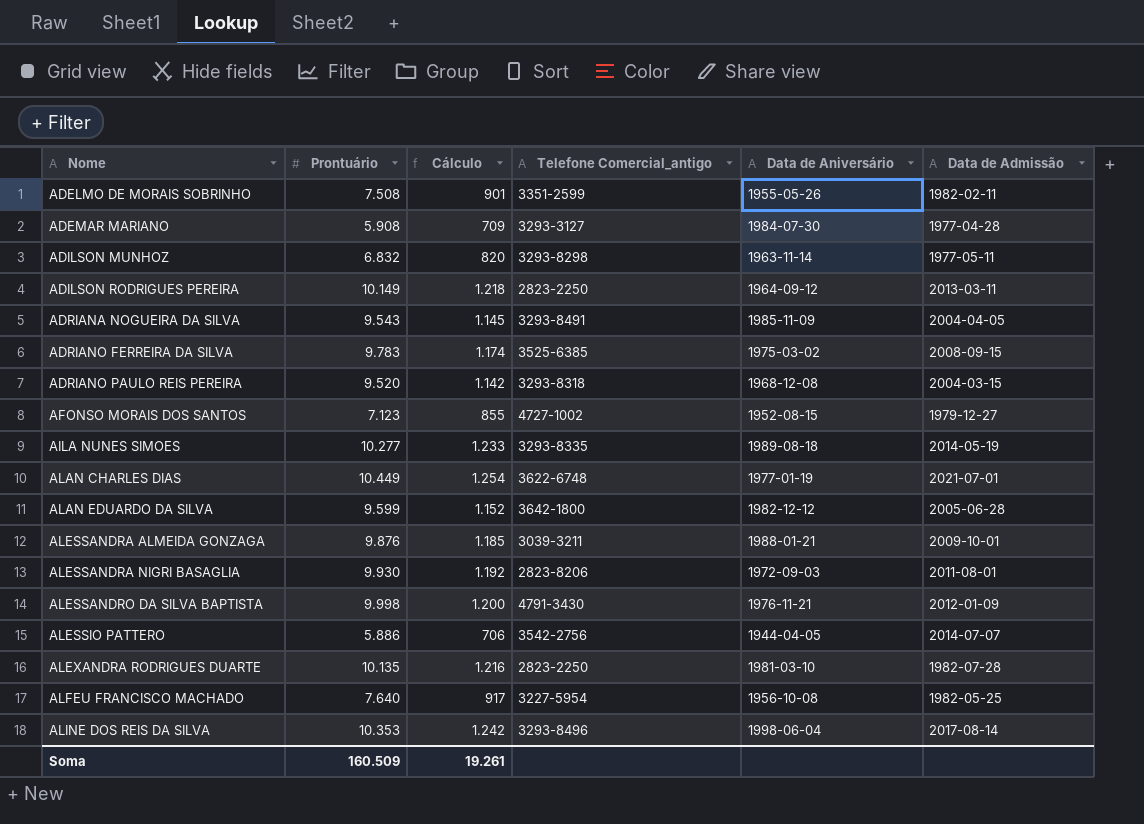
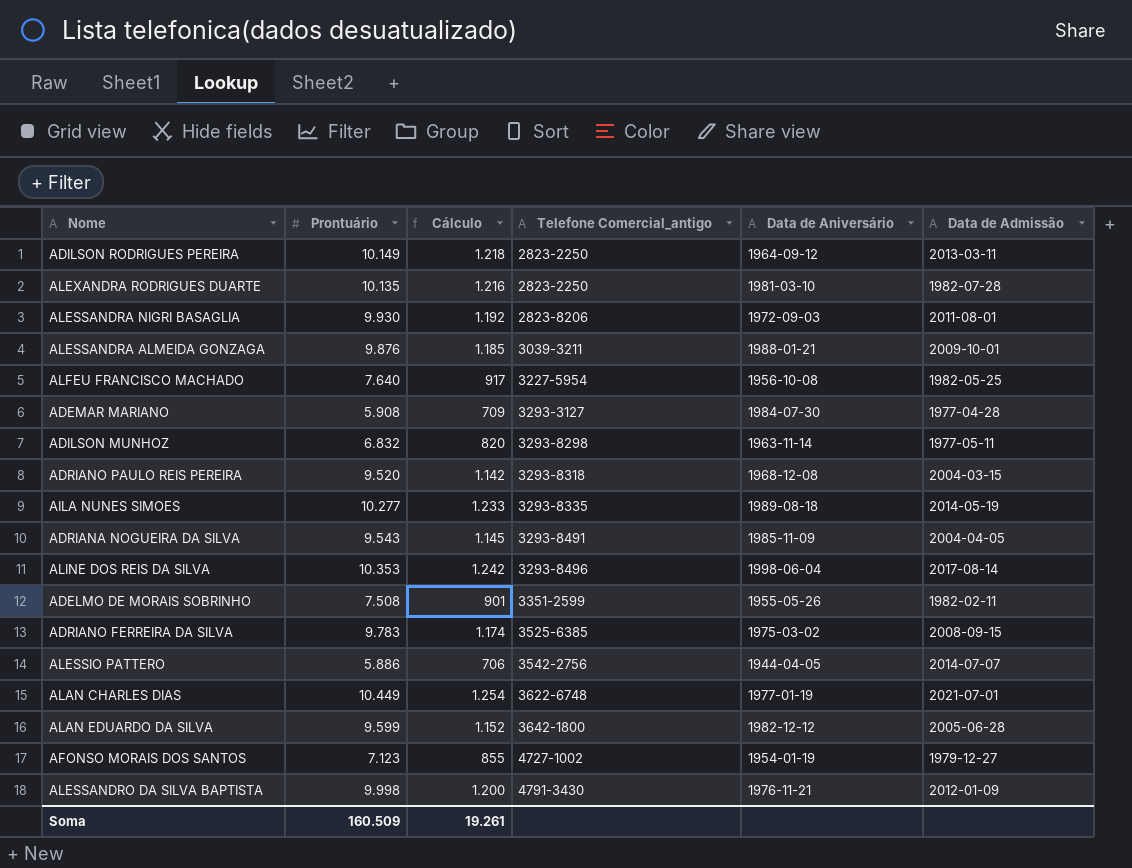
row order: Nome ascending -> Telefone Comercial_antigo ascending
AFONSO MORAIS DOS SANTOS | Data de Aniversário: 1952-08-15 -> 1954-01-19

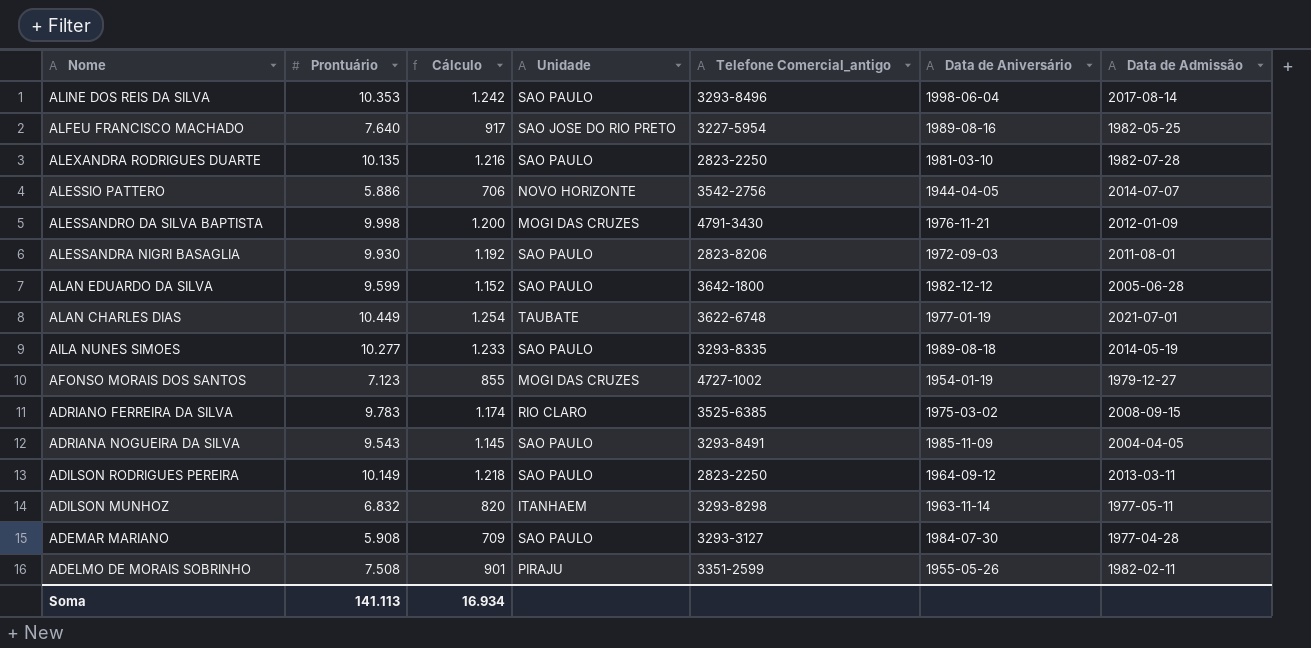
row order: Telefone Comercial_antigo ascending -> Nome descending
column Unidade | position: none -> 4
row ALESSANDRA ALMEIDA GONZAGA: 9.876 | 1.185 | 3039-3211 | 1988-01-21 | 2009-10-01 -> none
row ADRIANO PAULO REIS PEREIRA: 9.520 | 1.142 | 3293-8318 | 1968-12-08 | 2004-03-15 -> none
ALFEU FRANCISCO MACHADO | Data de Aniversário: 1956-10-08 -> 1989-08-16
Soma | Prontuário: 160.509 -> 141.113
Soma | Cálculo: 19.261 -> 16.934

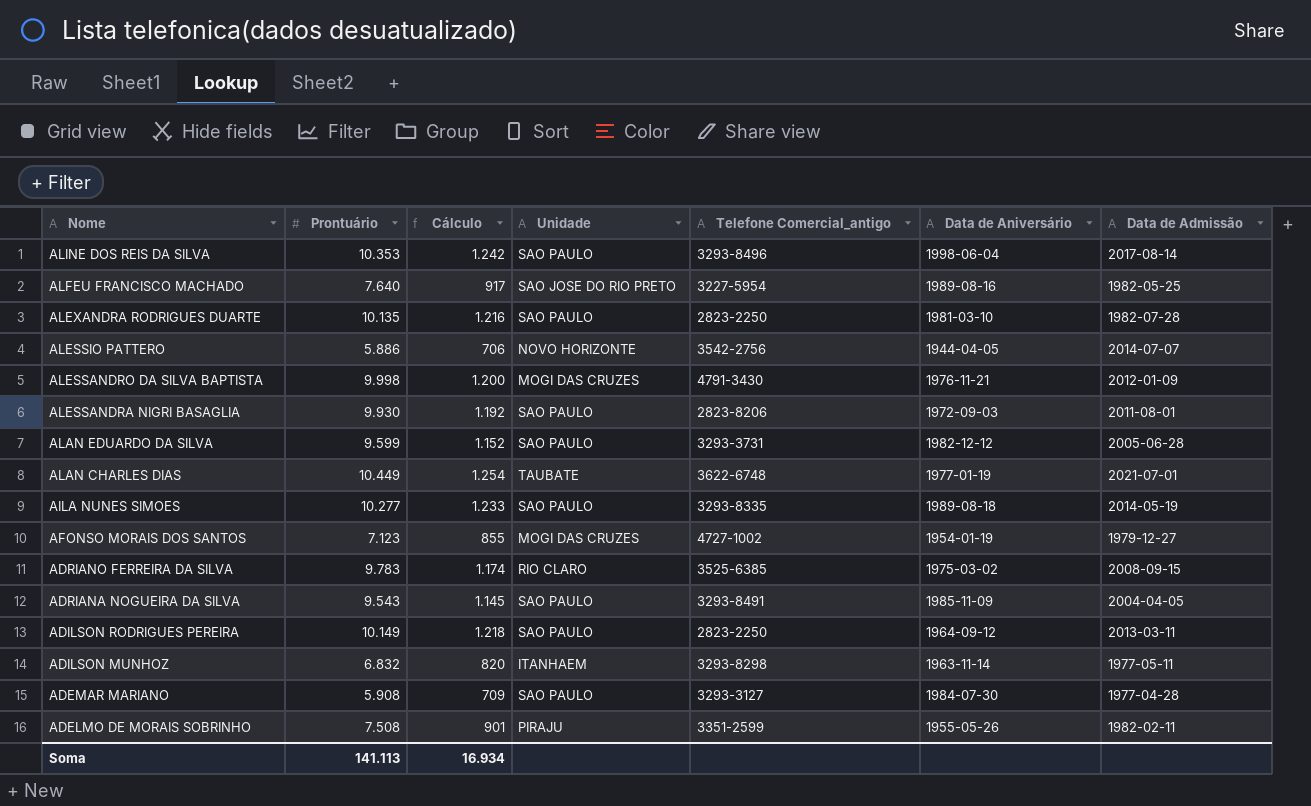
ALAN EDUARDO DA SILVA | Telefone Comercial_antigo: 3642-1800 -> 3293-3731

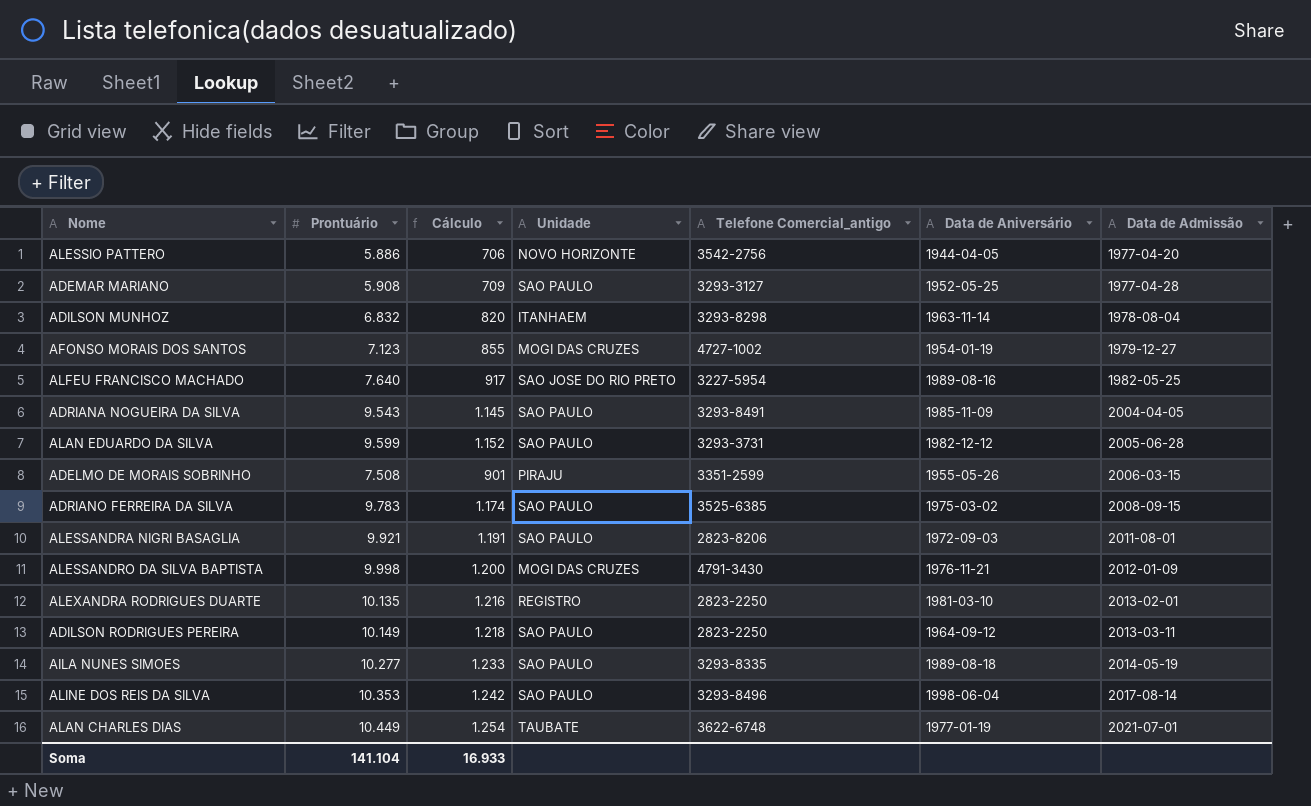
row order: Nome descending -> Data de Admissão ascending
ALESSIO PATTERO | Data de Admissão: 2014-07-07 -> 1977-04-20
ADEMAR MARIANO | Data de Aniversário: 1984-07-30 -> 1952-05-25
ADILSON MUNHOZ | Data de Admissão: 1977-05-11 -> 1978-08-04
ADELMO DE MORAIS SOBRINHO | Data de Admissão: 1982-02-11 -> 2006-03-15
ADRIANO FERREIRA DA SILVA | Unidade: RIO CLARO -> SAO PAULO
ALESSANDRA NIGRI BASAGLIA | Prontuário: 9.930 -> 9.921
ALESSANDRA NIGRI BASAGLIA | Cálculo: 1.192 -> 1.191
ALEXANDRA RODRIGUES DUARTE | Unidade: SAO PAULO -> REGISTRO
ALEXANDRA RODRIGUES DUARTE | Data de Admissão: 1982-07-28 -> 2013-02-01
Soma | Prontuário: 141.113 -> 141.104
Soma | Cálculo: 16.934 -> 16.933

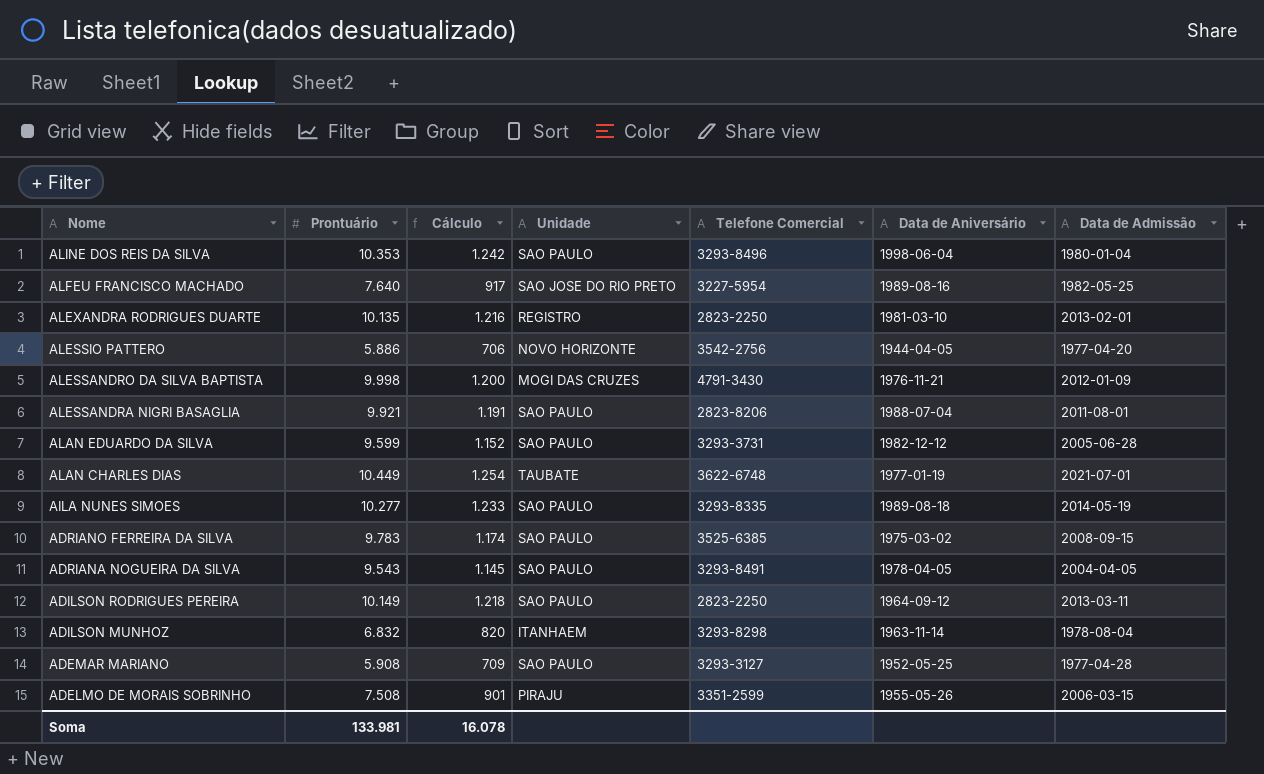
row order: Data de Admissão ascending -> Nome descending
column name: Telefone Comercial_antigo -> Telefone Comercial
row AFONSO MORAIS DOS SANTOS: 7.123 | 855 | MOGI DAS CRUZES | 4727-1002 | 1954-01-19 | 1979-12-27 -> none
ALINE DOS REIS DA SILVA | Data de Admissão: 2017-08-14 -> 1980-01-04
ALESSANDRA NIGRI BASAGLIA | Data de Aniversário: 1972-09-03 -> 1988-07-04
ADRIANA NOGUEIRA DA SILVA | Data de Aniversário: 1985-11-09 -> 1978-04-05
Soma | Prontuário: 141.104 -> 133.981
Soma | Cálculo: 16.933 -> 16.078

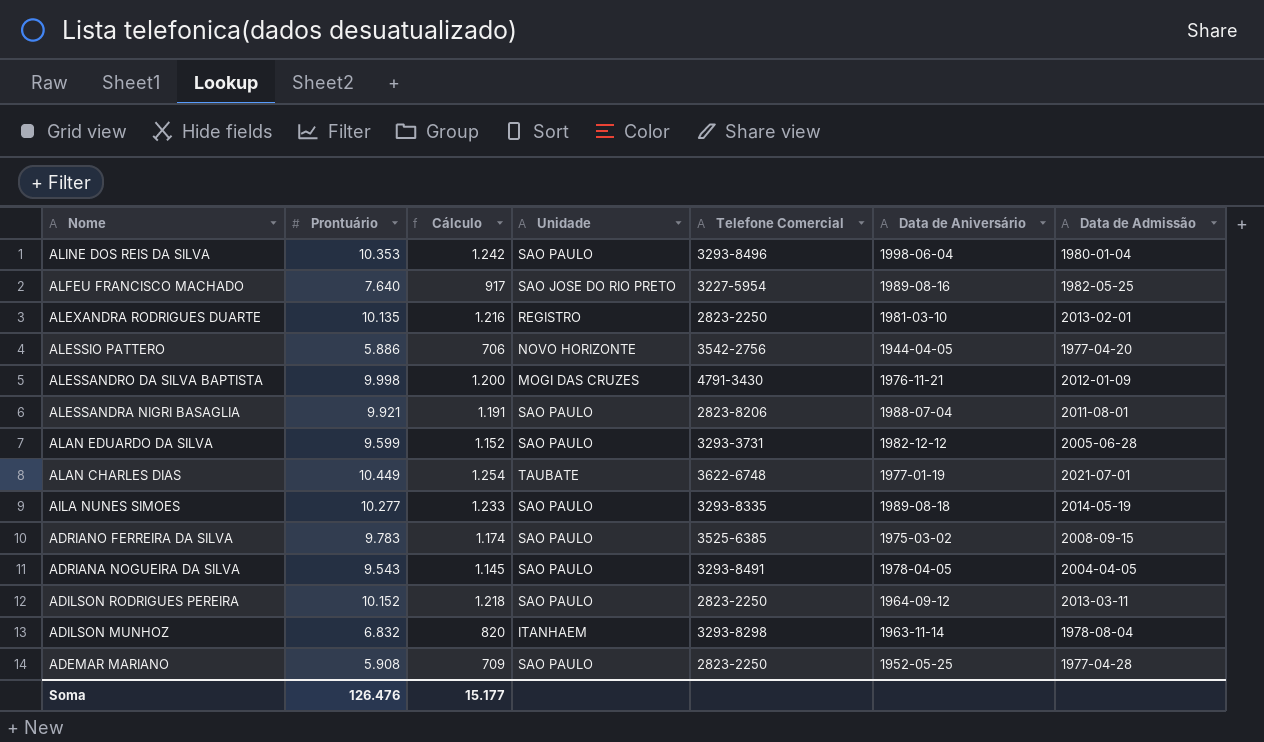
row ADELMO DE MORAIS SOBRINHO: 7.508 | 901 | PIRAJU | 3351-2599 | 1955-05-26 | 2006-03-15 -> none
ADILSON RODRIGUES PEREIRA | Prontuário: 10.149 -> 10.152
ADEMAR MARIANO | Telefone Comercial: 3293-3127 -> 2823-2250
Soma | Prontuário: 133.981 -> 126.476
Soma | Cálculo: 16.078 -> 15.177

